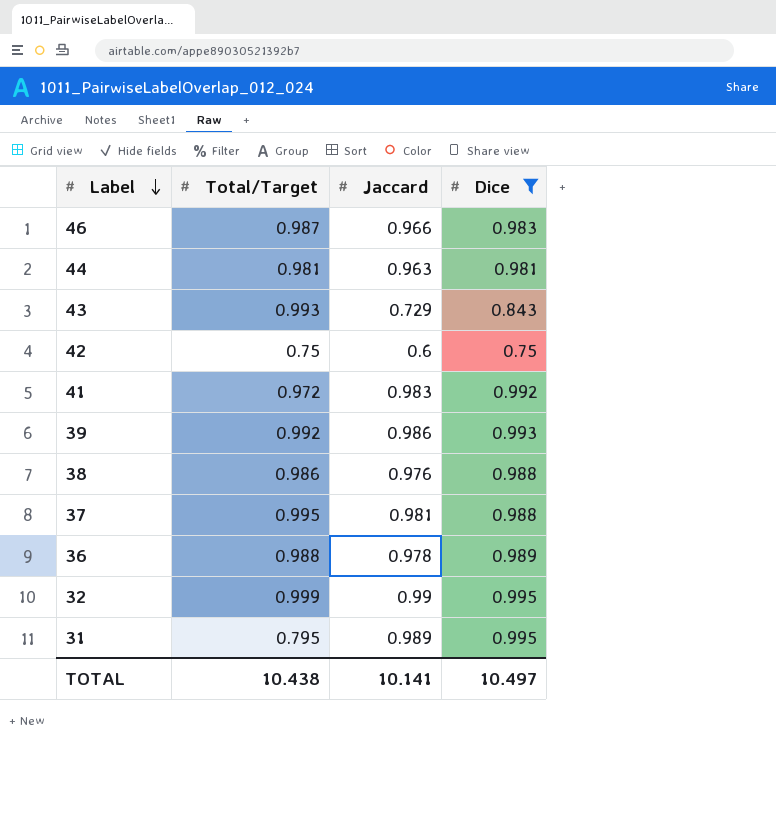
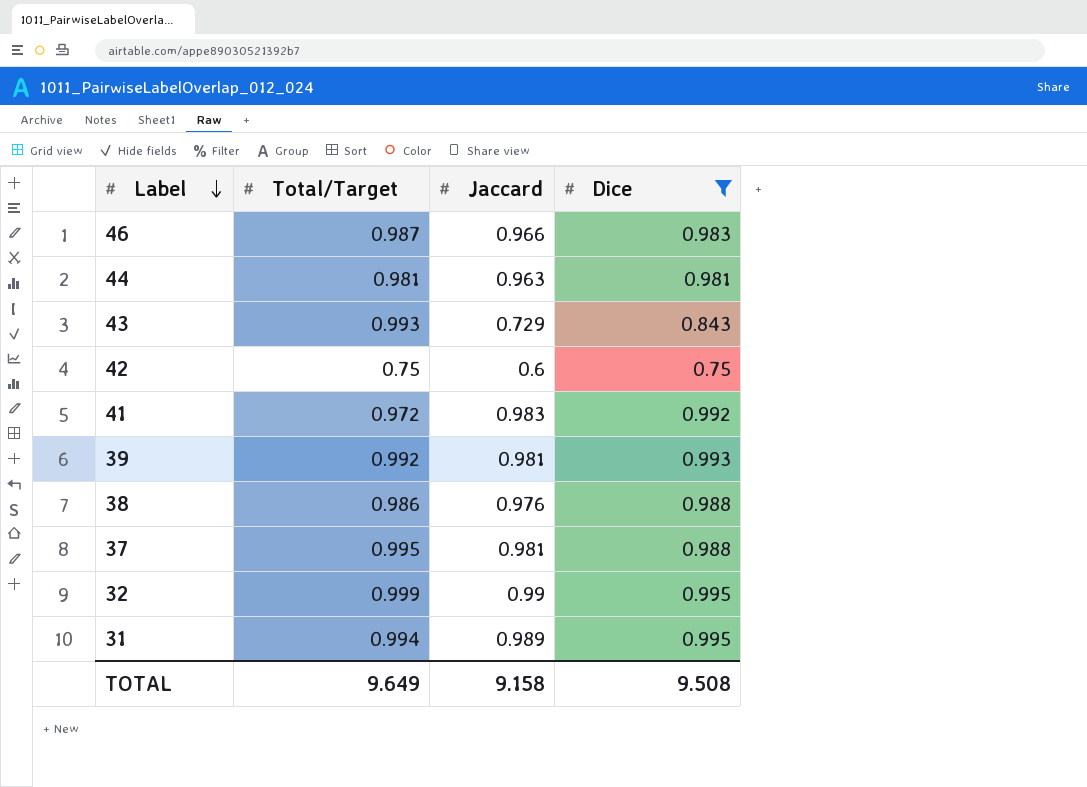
row 36: 0.988 | 0.978 | 0.989 -> none
39 | Jaccard: 0.986 -> 0.981
31 | Total/Target: 0.795 -> 0.994
TOTAL | Total/Target: 10.438 -> 9.649
TOTAL | Jaccard: 10.141 -> 9.158
TOTAL | Dice: 10.497 -> 9.508

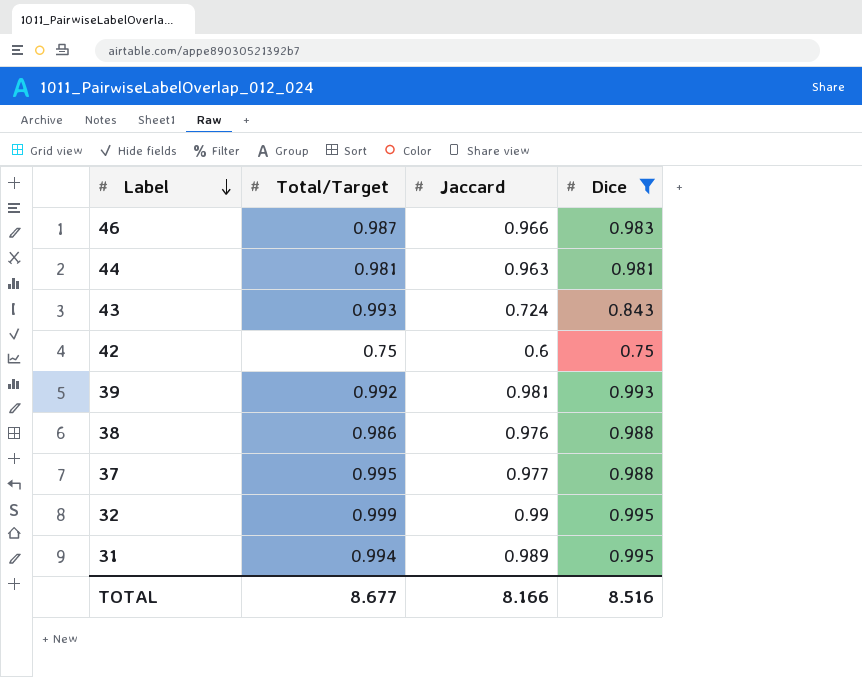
row 41: 0.972 | 0.983 | 0.992 -> none
43 | Jaccard: 0.729 -> 0.724
37 | Jaccard: 0.981 -> 0.977
TOTAL | Total/Target: 9.649 -> 8.677
TOTAL | Jaccard: 9.158 -> 8.166
TOTAL | Dice: 9.508 -> 8.516

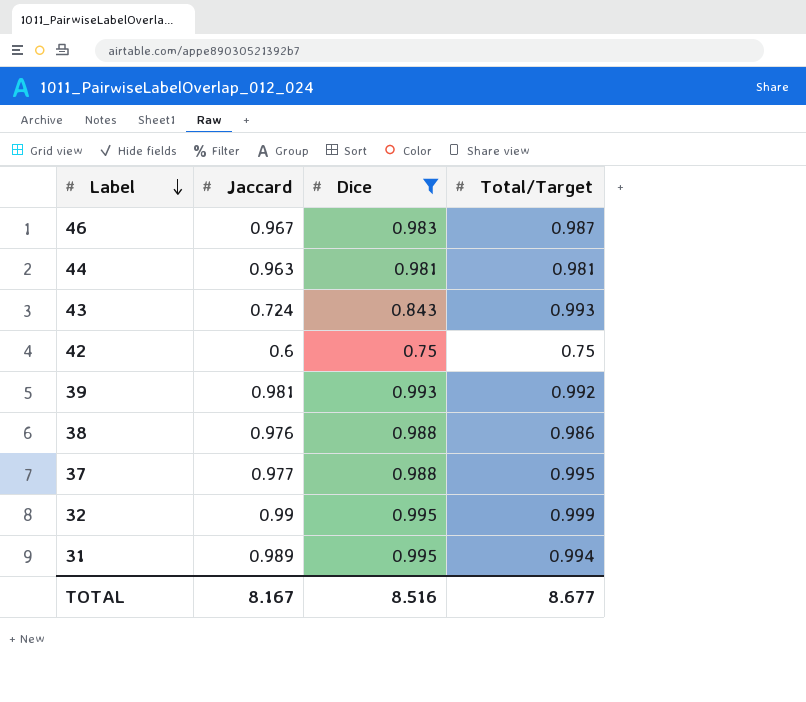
column Total/Target | position: 2 -> 4
46 | Jaccard: 0.966 -> 0.967
TOTAL | Jaccard: 8.166 -> 8.167

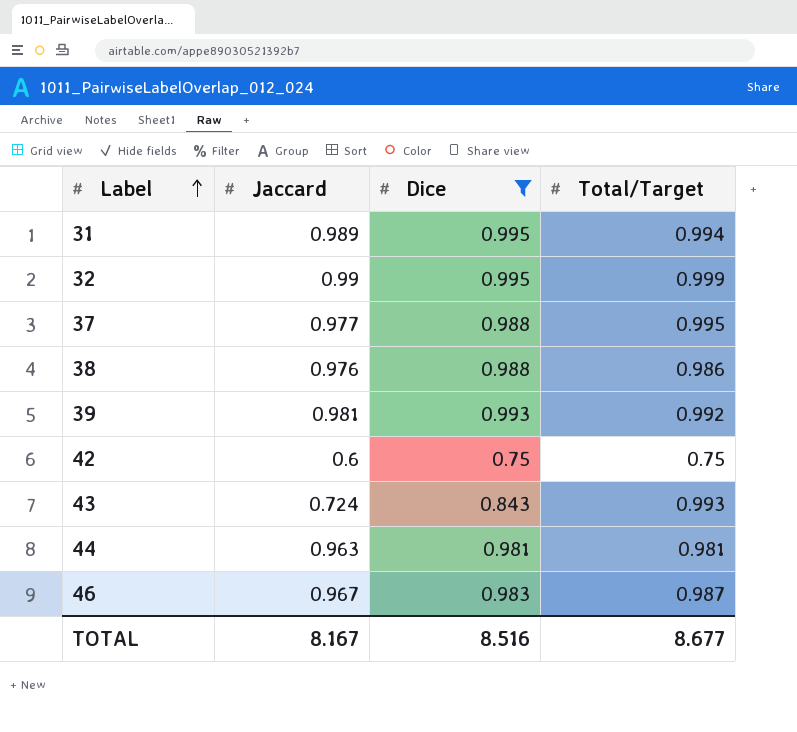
row order: Label descending -> Label ascending

